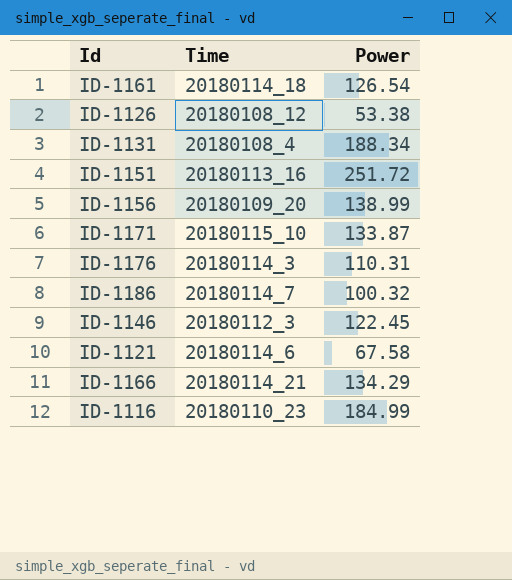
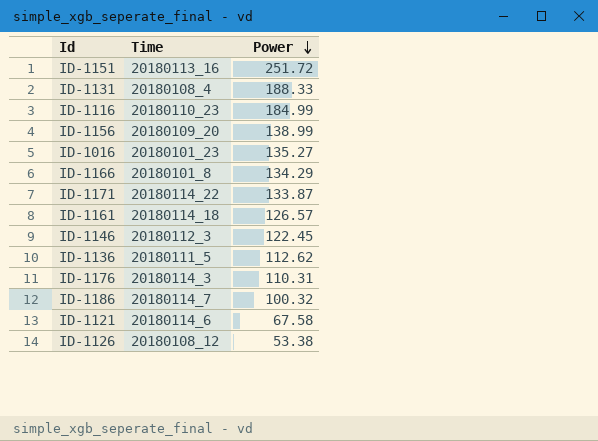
row order: none -> Power descending
ID-1131 | Power: 188.34 -> 188.33
row ID-1016: none -> 20180101_23 | 135.27
ID-1166 | Time: 20180114_21 -> 20180101_8
ID-1171 | Time: 20180115_10 -> 20180114_22
ID-1161 | Power: 126.54 -> 126.57
row ID-1136: none -> 20180111_5 | 112.62

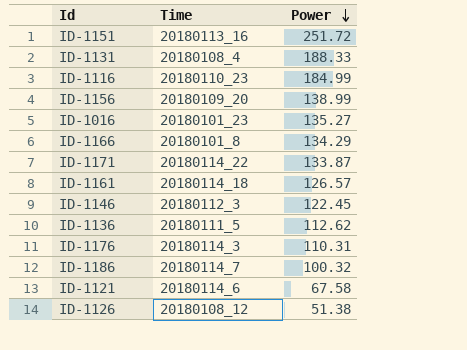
ID-1126 | Power: 53.38 -> 51.38

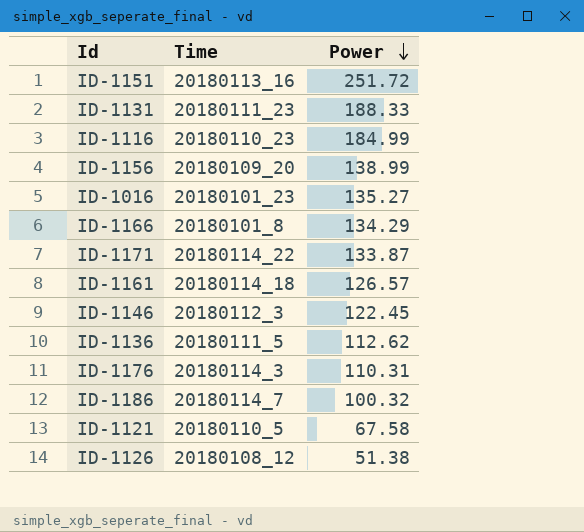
ID-1131 | Time: 20180108_4 -> 20180111_23
ID-1121 | Time: 20180114_6 -> 20180110_5

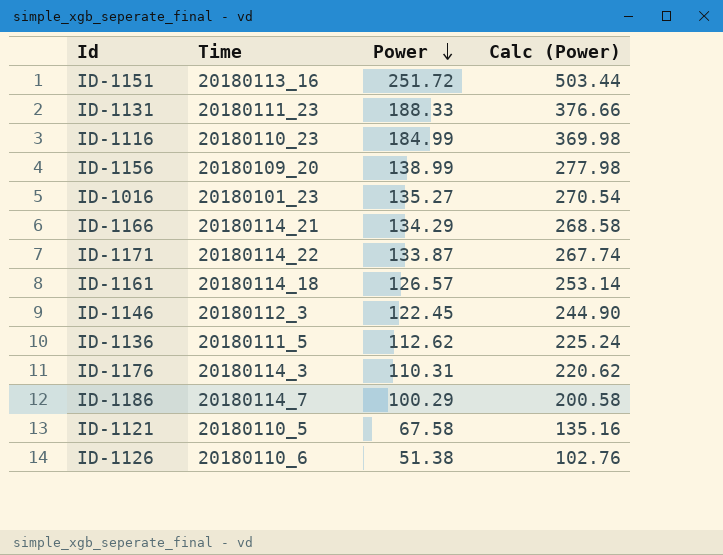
column Calc (Power) | formula: none -> [Power] * 2
ID-1166 | Time: 20180101_8 -> 20180114_21
ID-1186 | Power: 100.32 -> 100.29
ID-1126 | Time: 20180108_12 -> 20180110_6

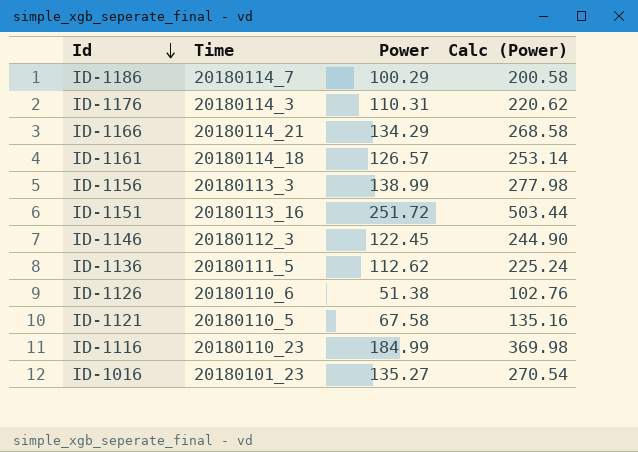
row order: Power descending -> Id descending
row ID-1131: 20180111_23 | 188.33 | 376.66 -> none
row ID-1171: 20180114_22 | 133.87 | 267.74 -> none
ID-1156 | Time: 20180109_20 -> 20180113_3

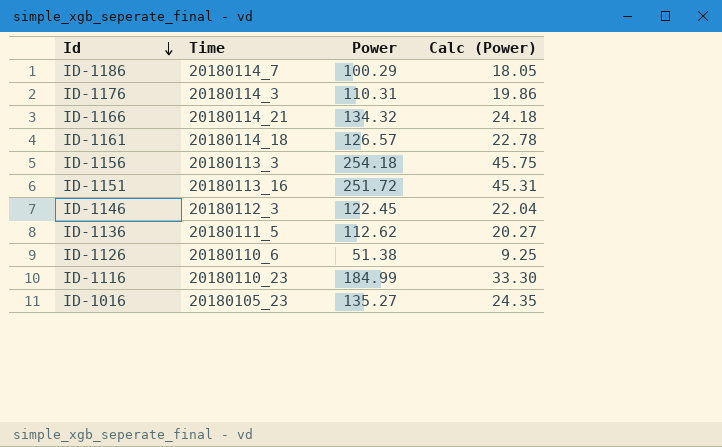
column Calc (Power) | formula: [Power] * 2 -> [Power] * 0.18
row ID-1121: 20180110_5 | 67.58 | 135.16 -> none
ID-1166 | Power: 134.29 -> 134.32
ID-1156 | Power: 138.99 -> 254.18
ID-1016 | Time: 20180101_23 -> 20180105_23

